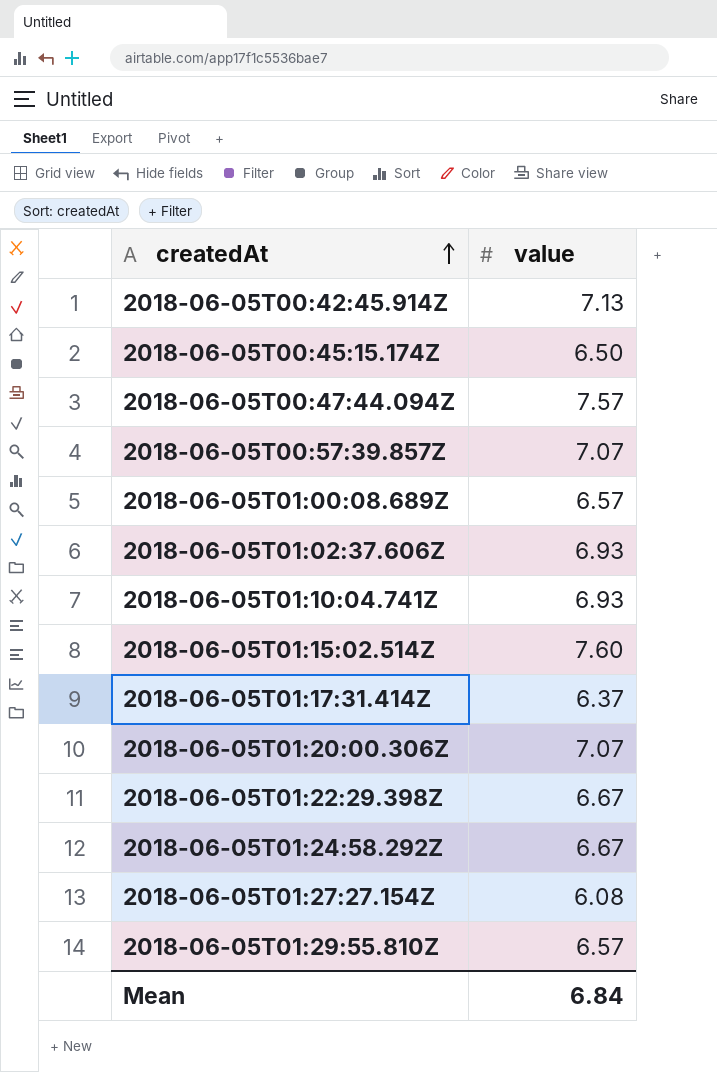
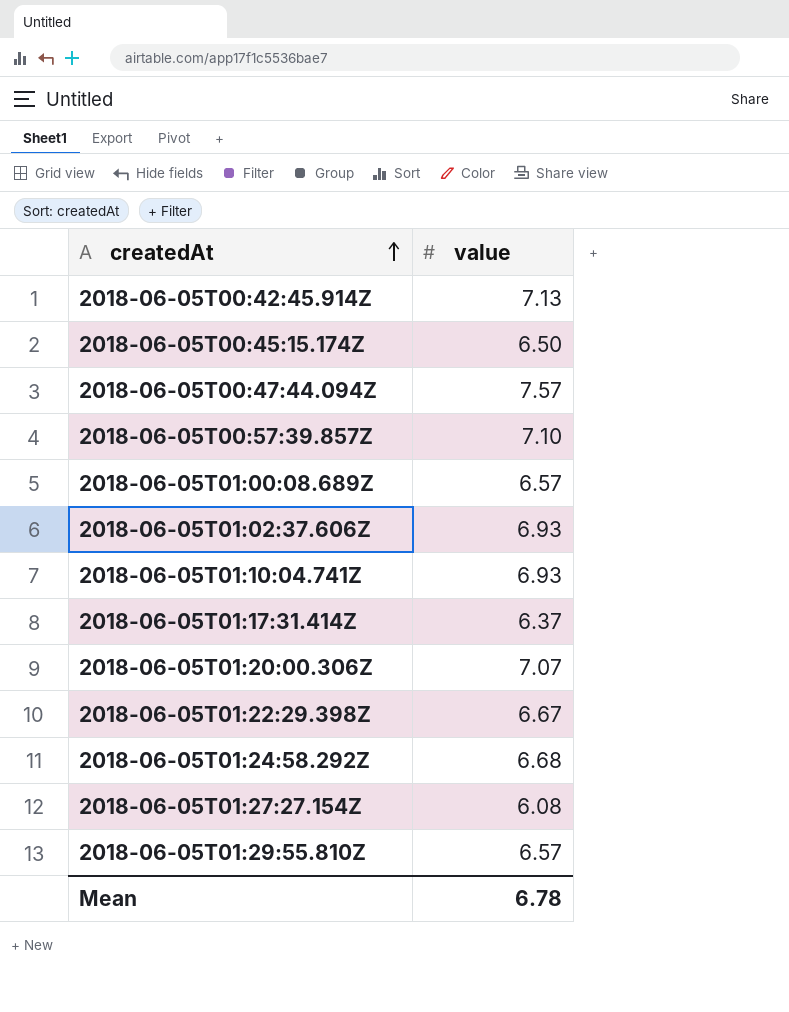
row 2018-06-05T01:15:02.514Z: 7.60 -> none
2018-06-05T00:57:39.857Z | value: 7.07 -> 7.10
2018-06-05T01:24:58.292Z | value: 6.67 -> 6.68
Mean | value: 6.84 -> 6.78

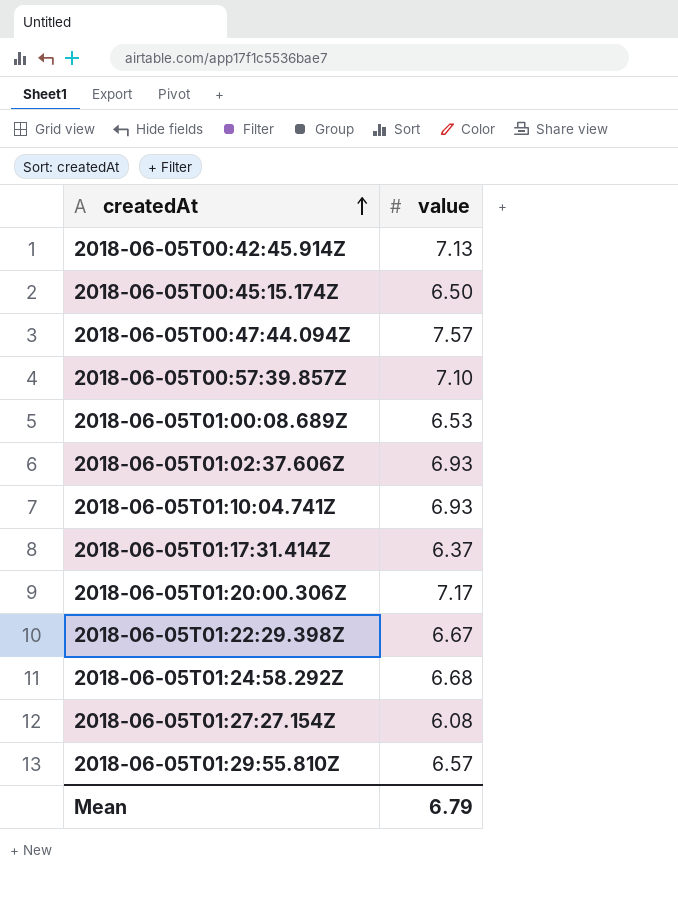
2018-06-05T01:00:08.689Z | value: 6.57 -> 6.53
2018-06-05T01:20:00.306Z | value: 7.07 -> 7.17
Mean | value: 6.78 -> 6.79

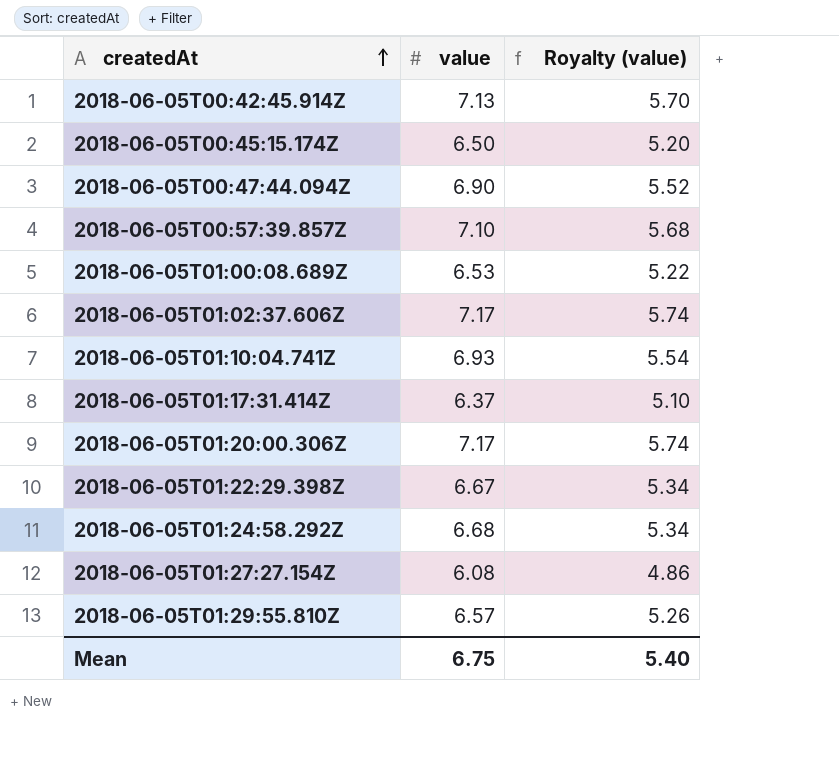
column Royalty (value) | formula: none -> [value] * 0.8
2018-06-05T00:47:44.094Z | value: 7.57 -> 6.90
2018-06-05T01:02:37.606Z | value: 6.93 -> 7.17
Mean | value: 6.79 -> 6.75

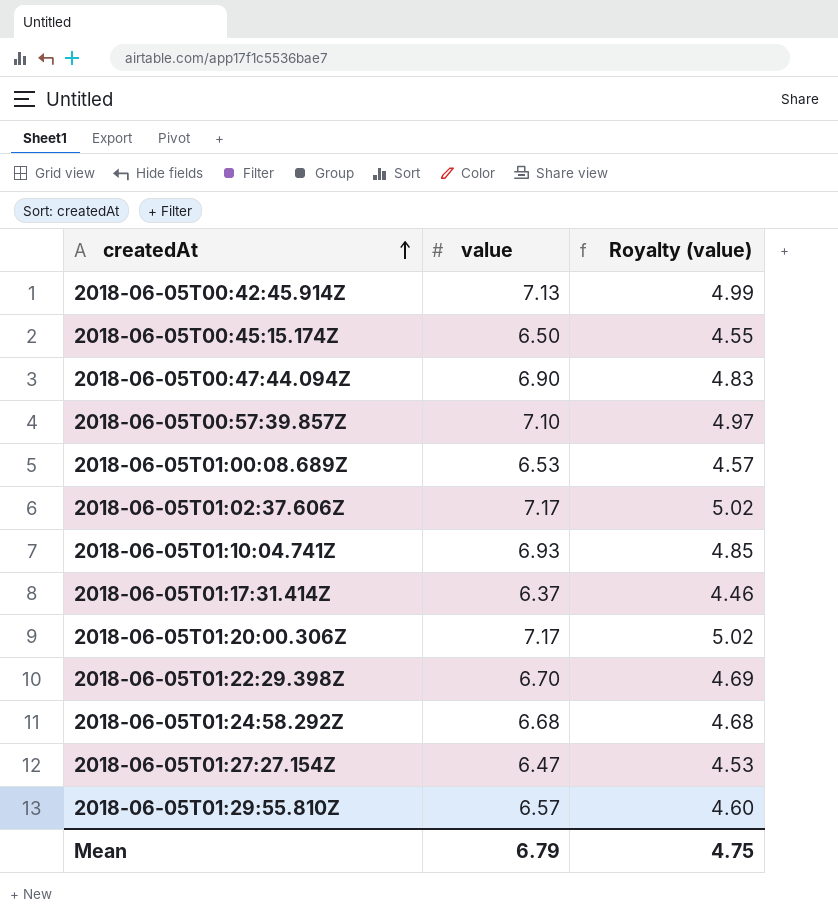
column Royalty (value) | formula: [value] * 0.8 -> [value] * 0.7
2018-06-05T01:22:29.398Z | value: 6.67 -> 6.70
2018-06-05T01:27:27.154Z | value: 6.08 -> 6.47
Mean | value: 6.75 -> 6.79
Mean | Royalty (value): 5.40 -> 4.75

